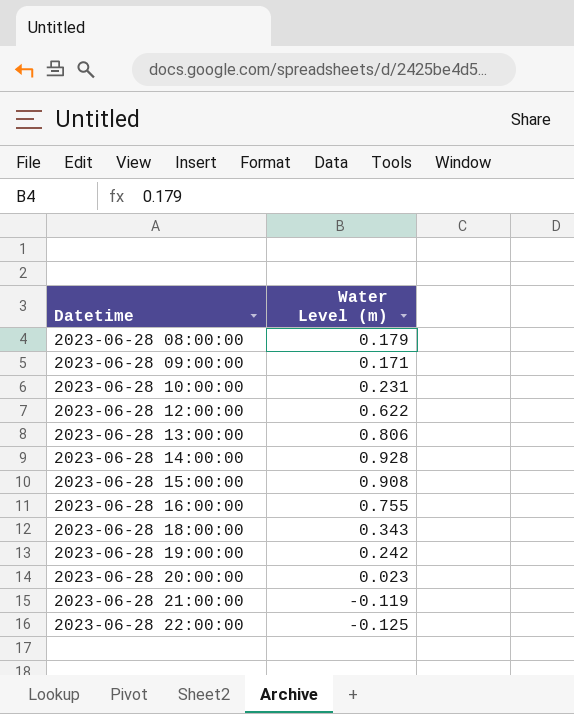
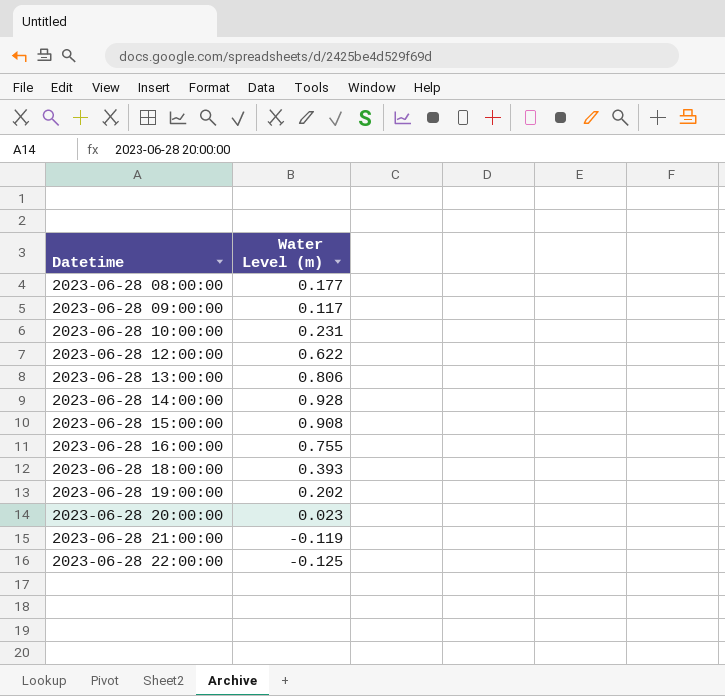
2023-06-28 08:00:00 | Water Level (m): 0.179 -> 0.177
2023-06-28 09:00:00 | Water Level (m): 0.171 -> 0.117
2023-06-28 18:00:00 | Water Level (m): 0.343 -> 0.393
2023-06-28 19:00:00 | Water Level (m): 0.242 -> 0.202

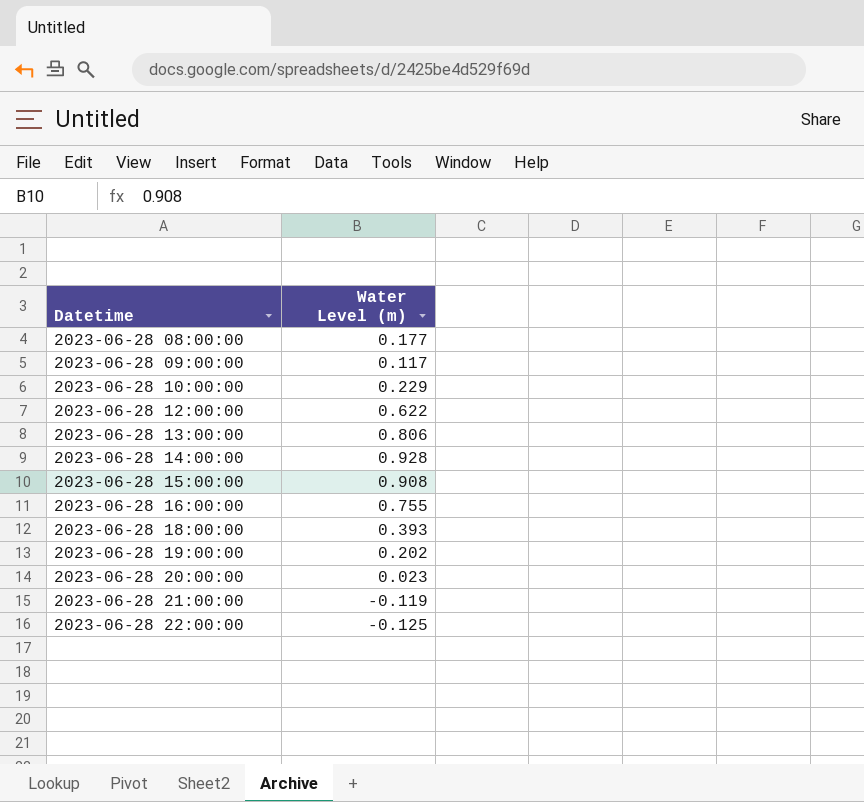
2023-06-28 10:00:00 | Water Level (m): 0.231 -> 0.229

